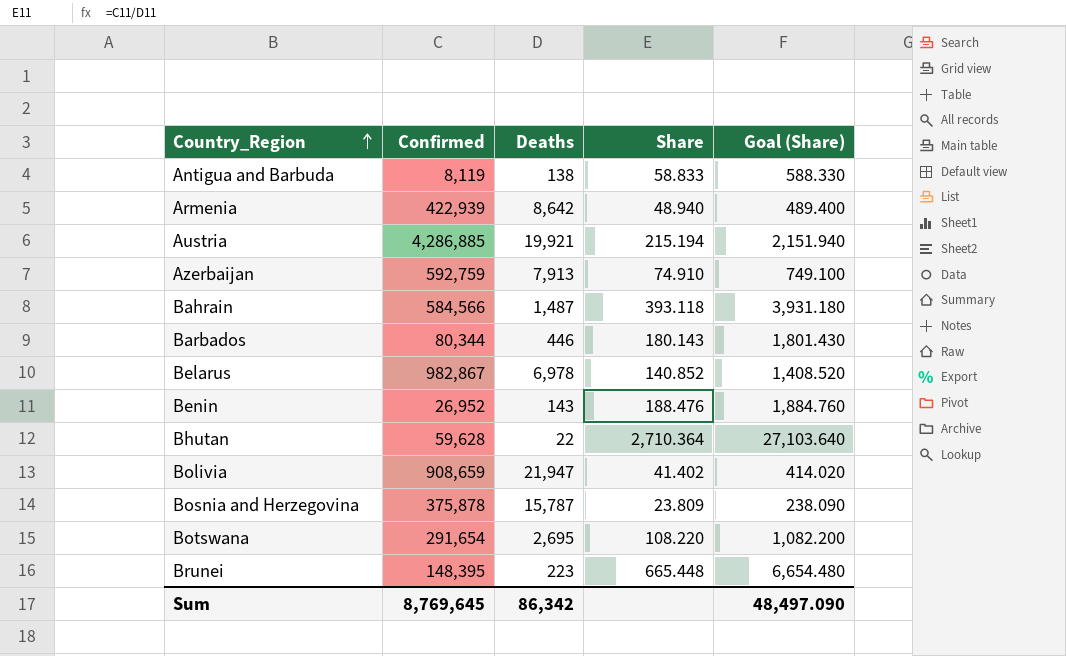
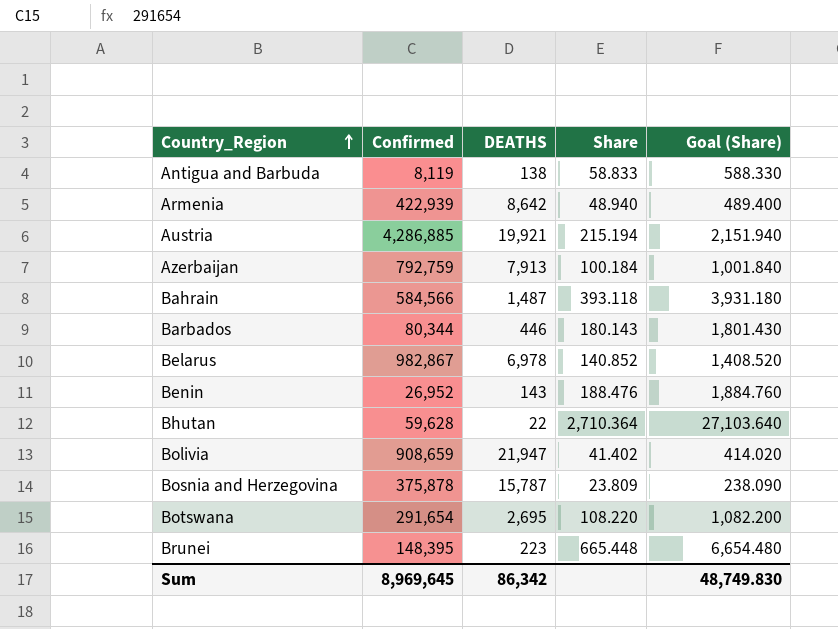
column name: Deaths -> DEATHS
Azerbaijan | Confirmed: 592,759 -> 792,759
Azerbaijan | Share: 74.910 -> 100.184
Azerbaijan | Goal (Share): 749.100 -> 1,001.840
Sum | Confirmed: 8,769,645 -> 8,969,645
Sum | Goal (Share): 48,497.090 -> 48,749.830

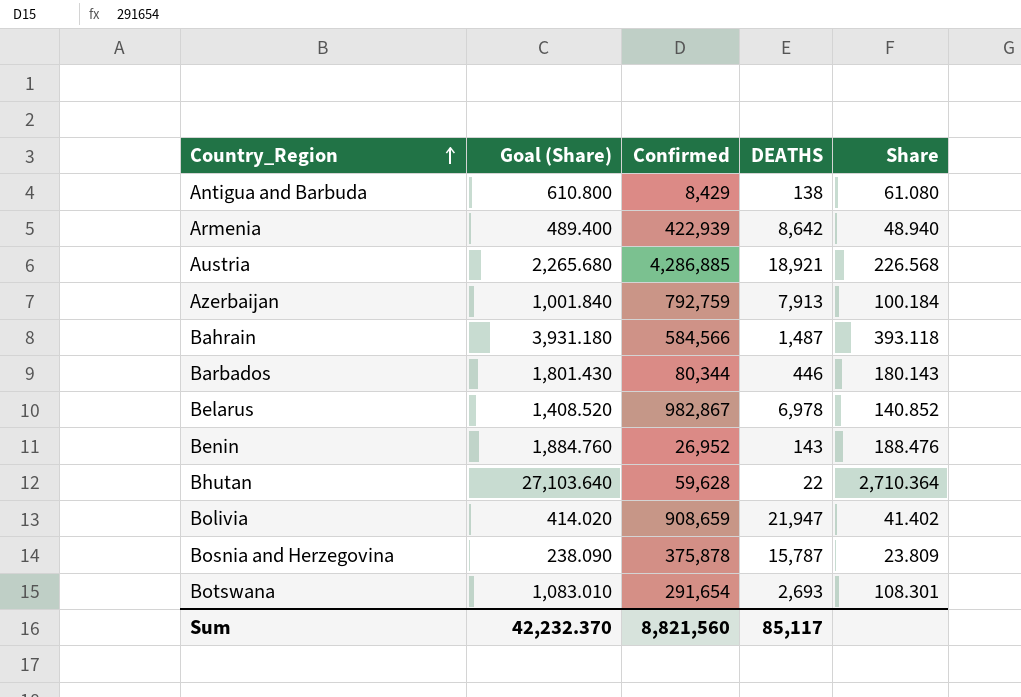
column Goal (Share) | position: 5 -> 2
row Brunei: 148,395 | 223 | 665.448 | 6,654.480 -> none
Antigua and Barbuda | Goal (Share): 588.330 -> 610.800
Antigua and Barbuda | Confirmed: 8,119 -> 8,429
Antigua and Barbuda | Share: 58.833 -> 61.080
Austria | Goal (Share): 2,151.940 -> 2,265.680
Austria | DEATHS: 19,921 -> 18,921
Austria | Share: 215.194 -> 226.568
Botswana | Goal (Share): 1,082.200 -> 1,083.010
Botswana | DEATHS: 2,695 -> 2,693
Botswana | Share: 108.220 -> 108.301
Sum | Goal (Share): 48,749.830 -> 42,232.370
Sum | Confirmed: 8,969,645 -> 8,821,560
Sum | DEATHS: 86,342 -> 85,117

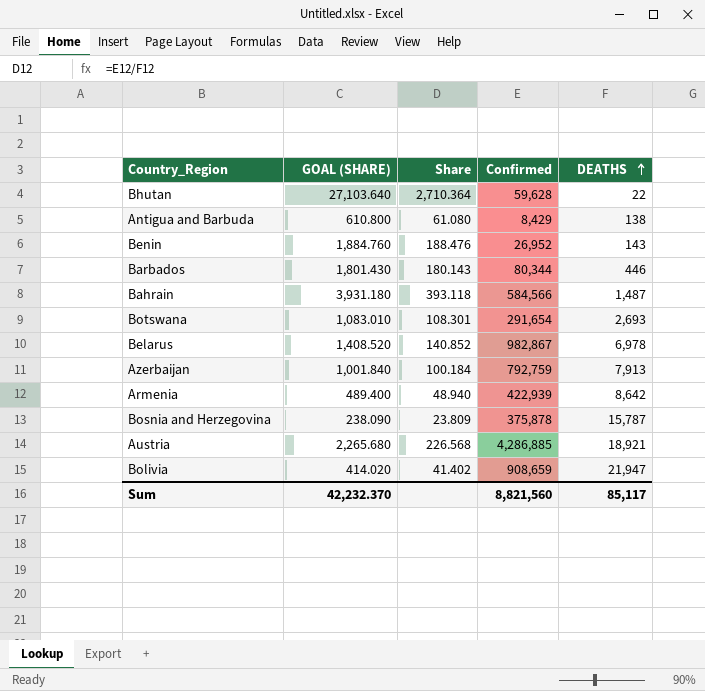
row order: Country_Region ascending -> DEATHS ascending
column name: Goal (Share) -> GOAL (SHARE)
column Share | position: 5 -> 3

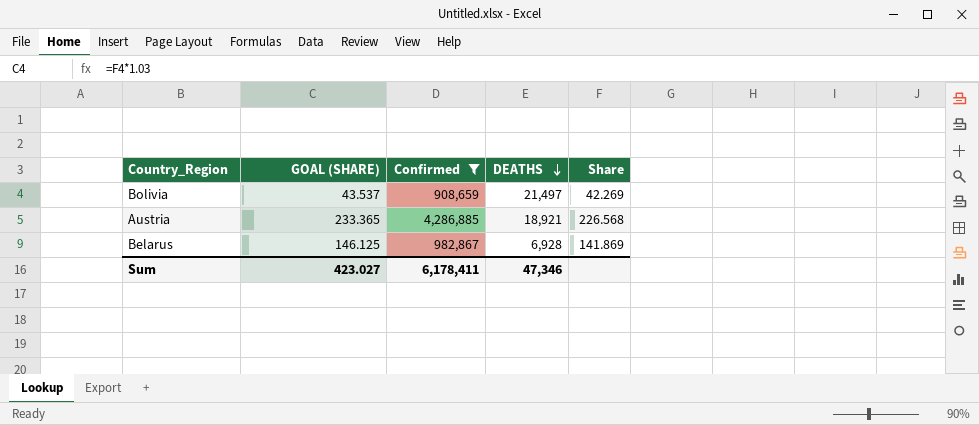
filter: none -> Confirmed >= 908,659
row order: DEATHS ascending -> DEATHS descending
column GOAL (SHARE) | formula: [Share] * 10 -> [Share] * 1.03
column Share | position: 3 -> 5
Bolivia | DEATHS: 21,947 -> 21,497
Bolivia | Share: 41.402 -> 42.269
Belarus | DEATHS: 6,978 -> 6,928
Belarus | Share: 140.852 -> 141.869
Sum | GOAL (SHARE): 42,232.370 -> 423.027
Sum | Confirmed: 8,821,560 -> 6,178,411
Sum | DEATHS: 85,117 -> 47,346

